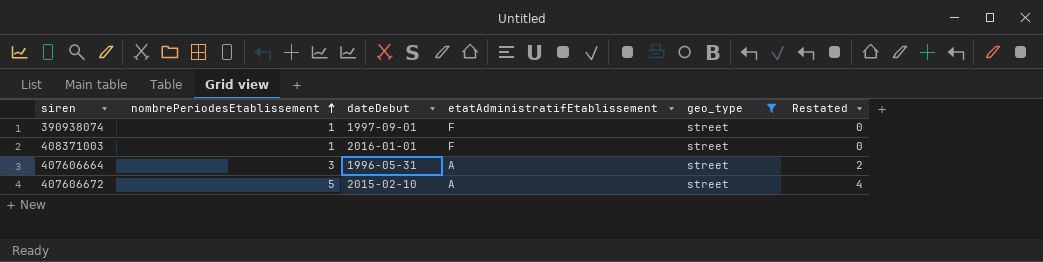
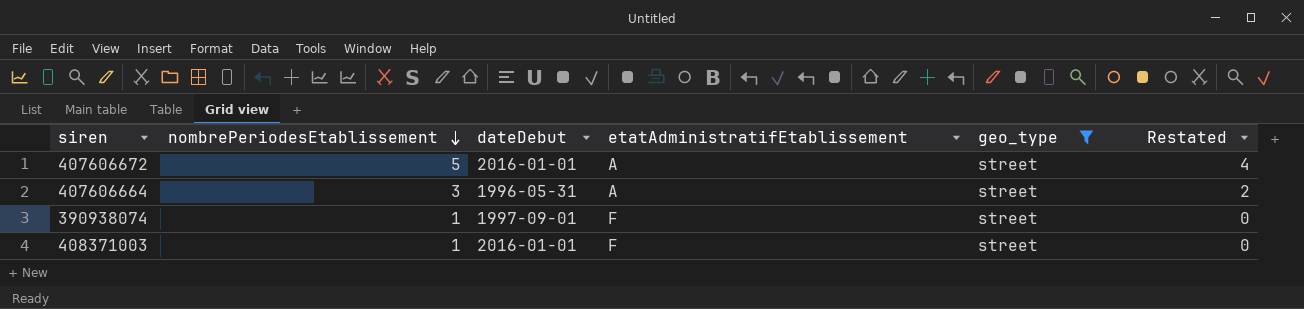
row order: nombrePeriodesEtablissement ascending -> nombrePeriodesEtablissement descending
407606672 | dateDebut: 2015-02-10 -> 2016-01-01

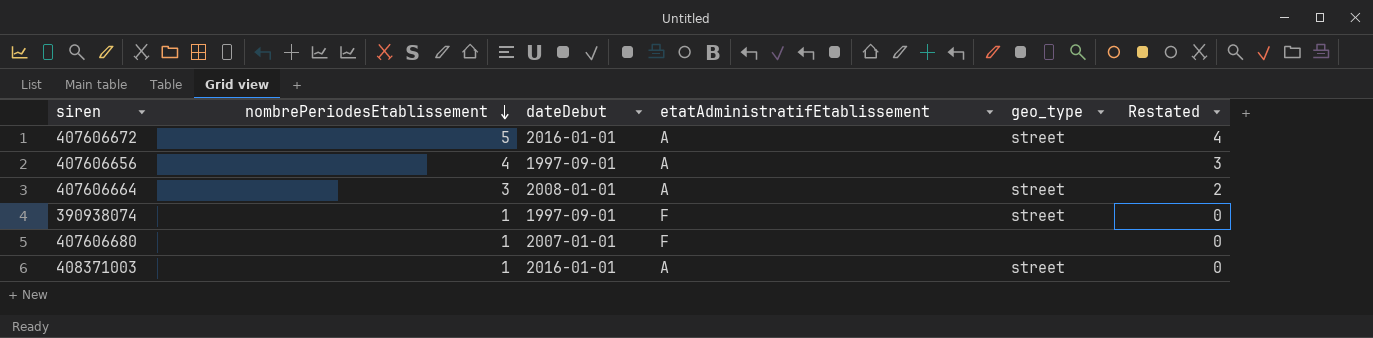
filter: geo_type = street -> none
407606664 | dateDebut: 1996-05-31 -> 2008-01-01
408371003 | etatAdministratifEtablissement: F -> A

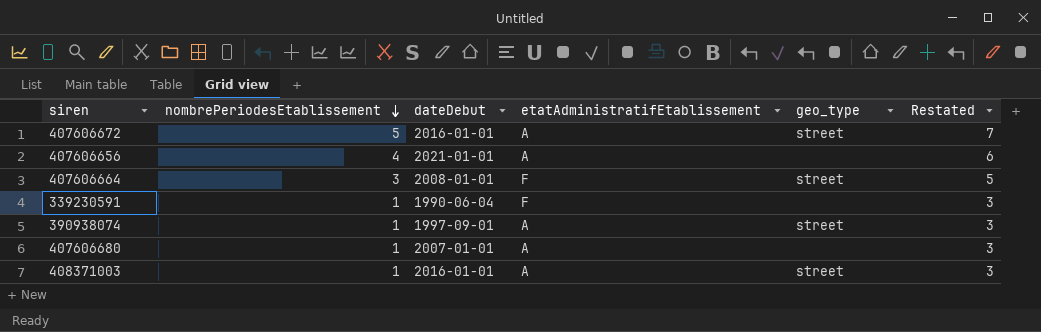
column Restated | formula: [nombrePeriodesEtablissement] - 1 -> [nombrePeriodesEtablissement] + 2
407606656 | dateDebut: 1997-09-01 -> 2021-01-01
407606664 | etatAdministratifEtablissement: A -> F
row 339230591: none -> 1 | 1990-06-04 | F | none | 3
390938074 | etatAdministratifEtablissement: F -> A
407606680 | etatAdministratifEtablissement: F -> A

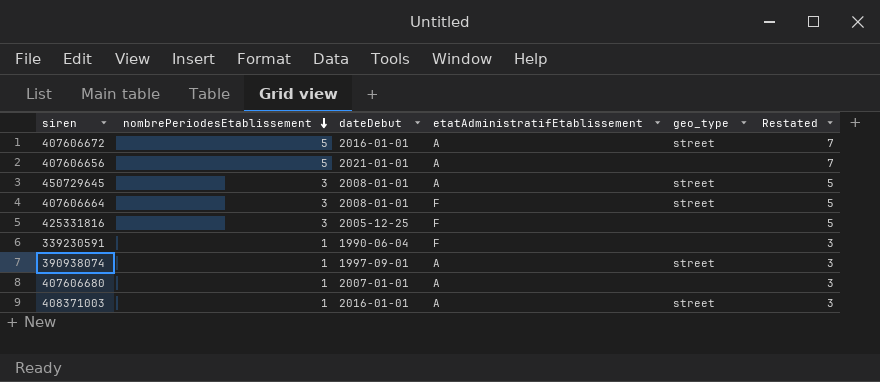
407606656 | nombrePeriodesEtablissement: 4 -> 5
407606656 | Restated: 6 -> 7
row 450729645: none -> 3 | 2008-01-01 | A | street | 5
row 425331816: none -> 3 | 2005-12-25 | F | none | 5

